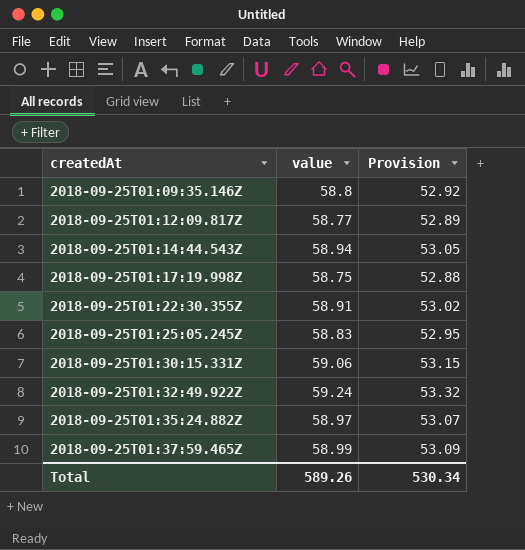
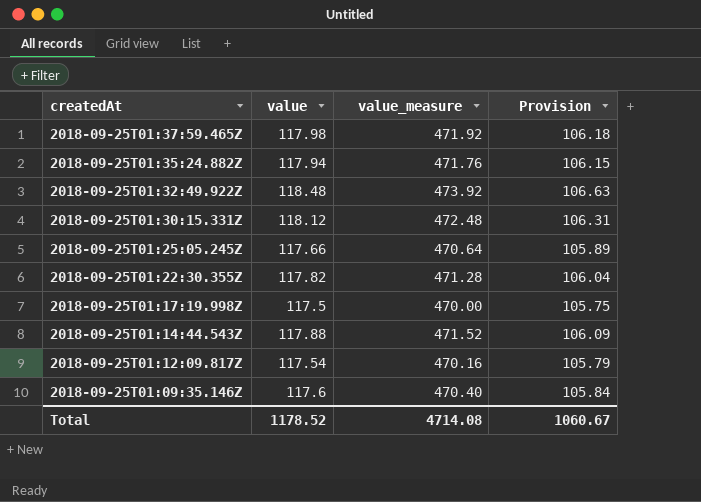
row order: createdAt ascending -> createdAt descending
column value_measure | formula: none -> [value] * 4
2018-09-25T01:37:59.465Z | value: 58.99 -> 117.98
2018-09-25T01:37:59.465Z | Provision: 53.09 -> 106.18
2018-09-25T01:35:24.882Z | value: 58.97 -> 117.94
2018-09-25T01:35:24.882Z | Provision: 53.07 -> 106.15
2018-09-25T01:32:49.922Z | value: 59.24 -> 118.48
2018-09-25T01:32:49.922Z | Provision: 53.32 -> 106.63
2018-09-25T01:30:15.331Z | value: 59.06 -> 118.12
2018-09-25T01:30:15.331Z | Provision: 53.15 -> 106.31
2018-09-25T01:25:05.245Z | value: 58.83 -> 117.66
2018-09-25T01:25:05.245Z | Provision: 52.95 -> 105.89
2018-09-25T01:22:30.355Z | value: 58.91 -> 117.82
2018-09-25T01:22:30.355Z | Provision: 53.02 -> 106.04
2018-09-25T01:17:19.998Z | value: 58.75 -> 117.5
2018-09-25T01:17:19.998Z | Provision: 52.88 -> 105.75
2018-09-25T01:14:44.543Z | value: 58.94 -> 117.88
2018-09-25T01:14:44.543Z | Provision: 53.05 -> 106.09
2018-09-25T01:12:09.817Z | value: 58.77 -> 117.54
2018-09-25T01:12:09.817Z | Provision: 52.89 -> 105.79
2018-09-25T01:09:35.146Z | value: 58.8 -> 117.6
2018-09-25T01:09:35.146Z | Provision: 52.92 -> 105.84
Total | value: 589.26 -> 1178.52
Total | Provision: 530.34 -> 1060.67

